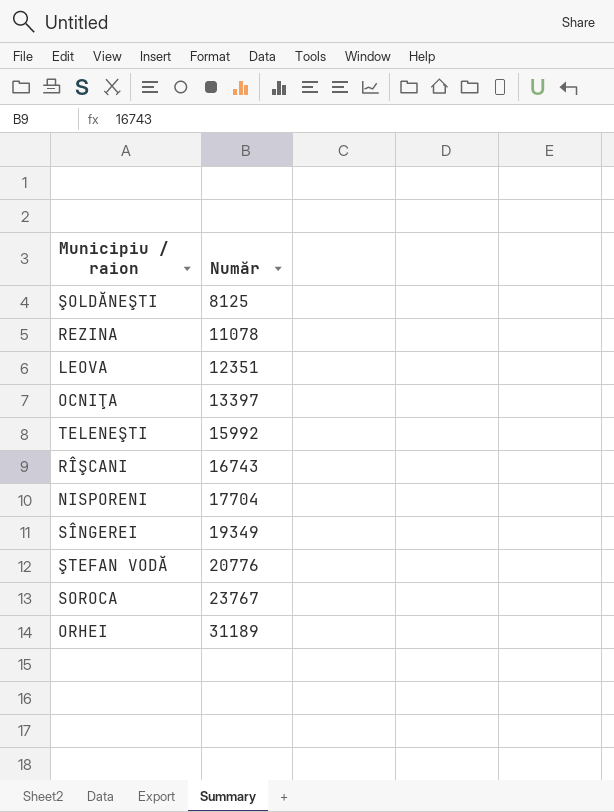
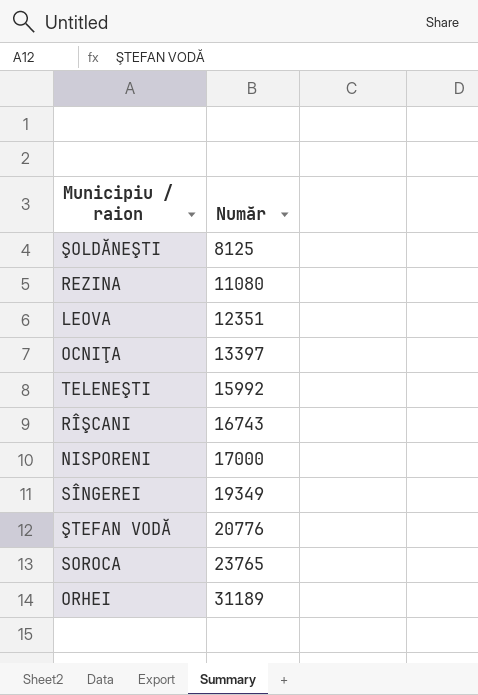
REZINA | Număr: 11078 -> 11080
NISPORENI | Număr: 17704 -> 17000
SOROCA | Număr: 23767 -> 23765

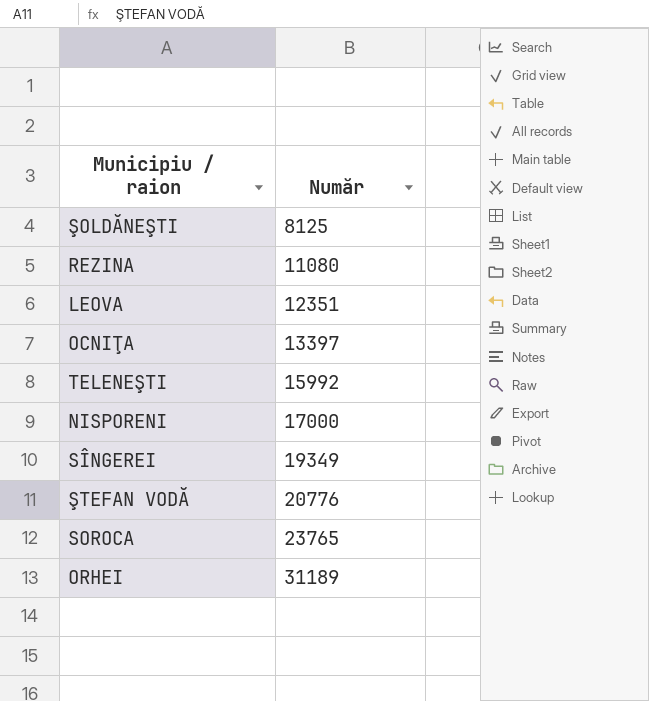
row RÎŞCANI: 16743 -> none

